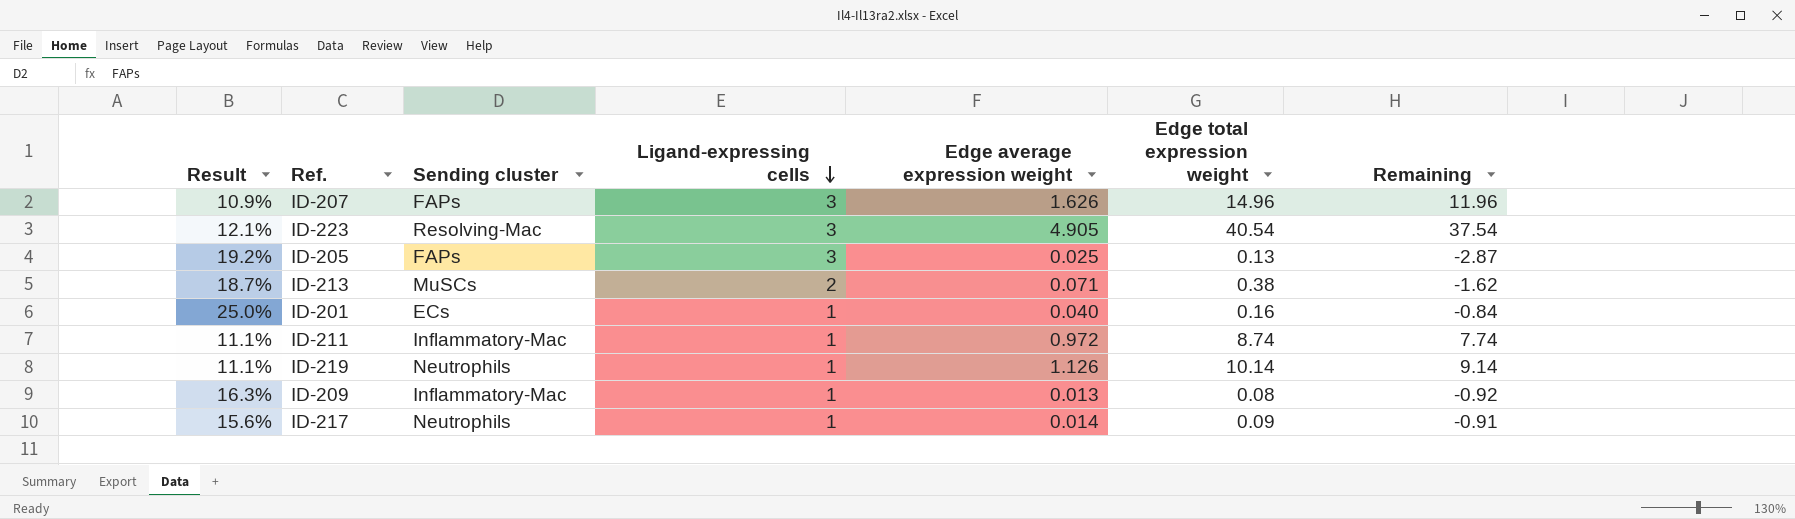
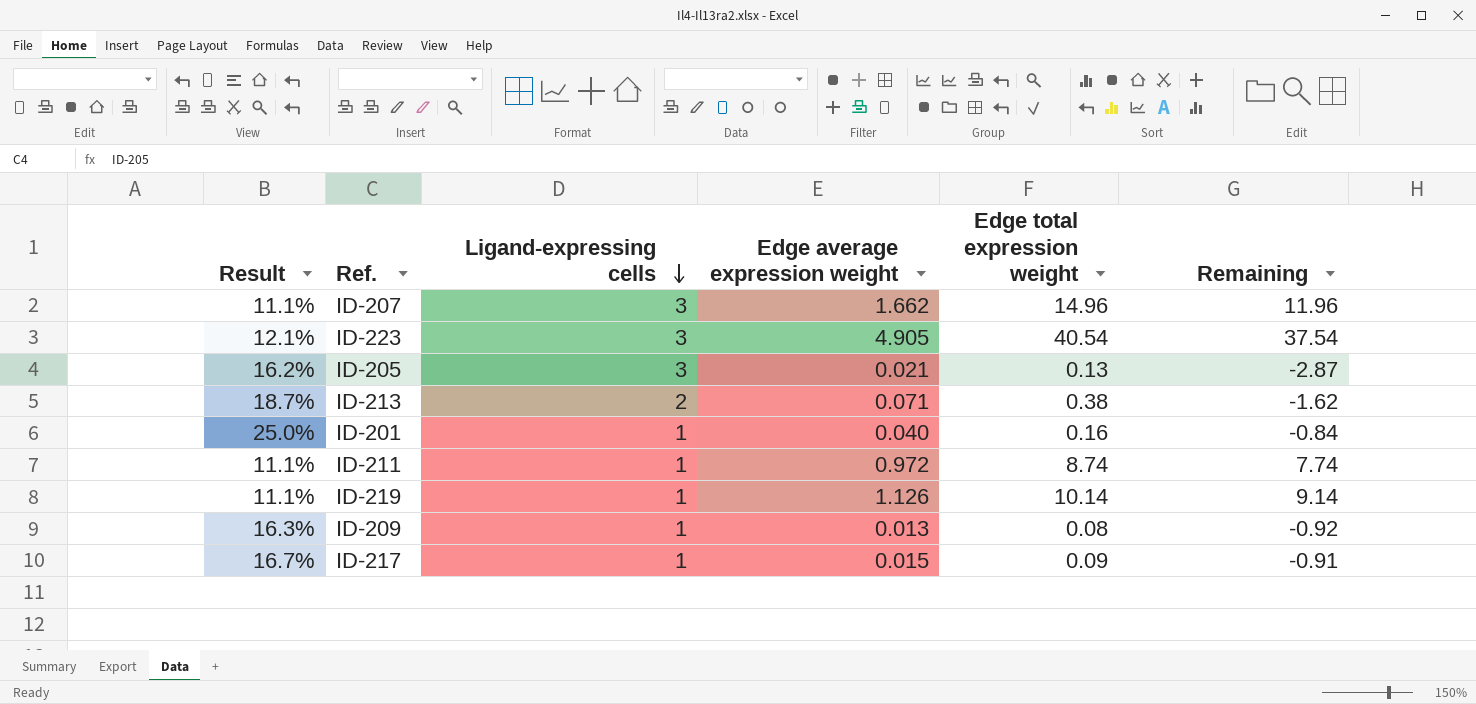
column Sending cluster | position: 3 -> none
ID-207 | Result: 10.9% -> 11.1%
ID-207 | Edge average expression weight: 1.626 -> 1.662
ID-205 | Result: 19.2% -> 16.2%
ID-205 | Edge average expression weight: 0.025 -> 0.021
ID-217 | Result: 15.6% -> 16.7%
ID-217 | Edge average expression weight: 0.014 -> 0.015

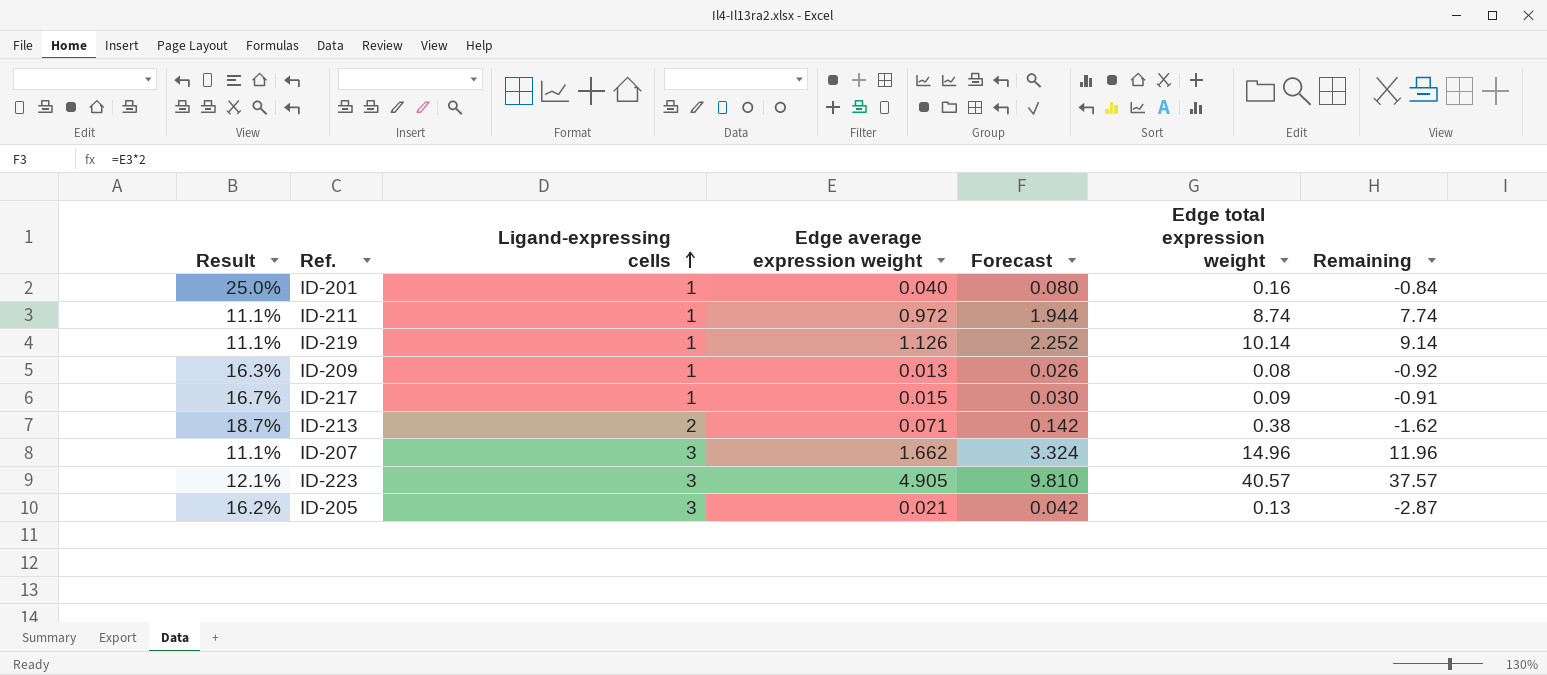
row order: Ligand-expressing cells descending -> Ligand-expressing cells ascending
column Forecast | formula: none -> [Edge average expression weight] * 2
ID-223 | Edge total expression weight: 40.54 -> 40.57
ID-223 | Remaining: 37.54 -> 37.57

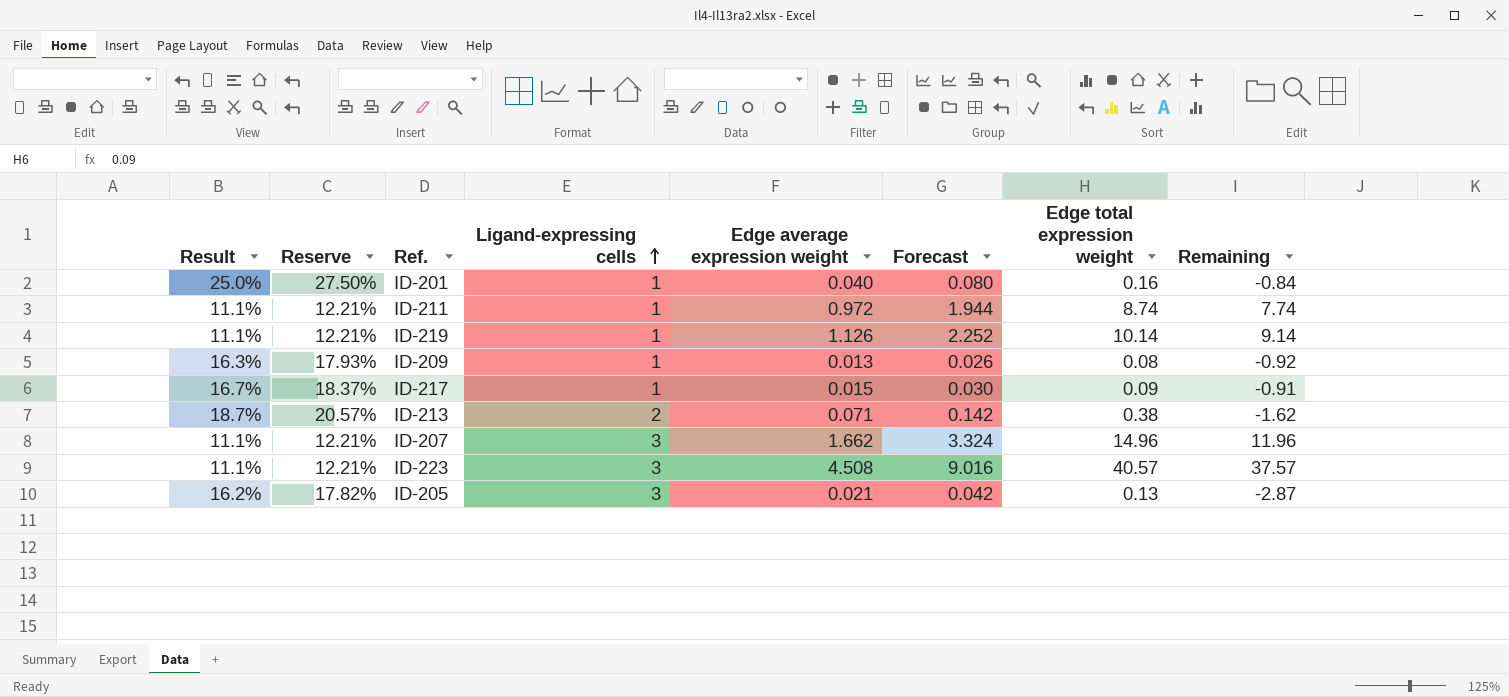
column Reserve | formula: none -> [Result] * 1.1
ID-223 | Result: 12.1% -> 11.1%
ID-223 | Edge average expression weight: 4.905 -> 4.508
ID-223 | Forecast: 9.810 -> 9.016

